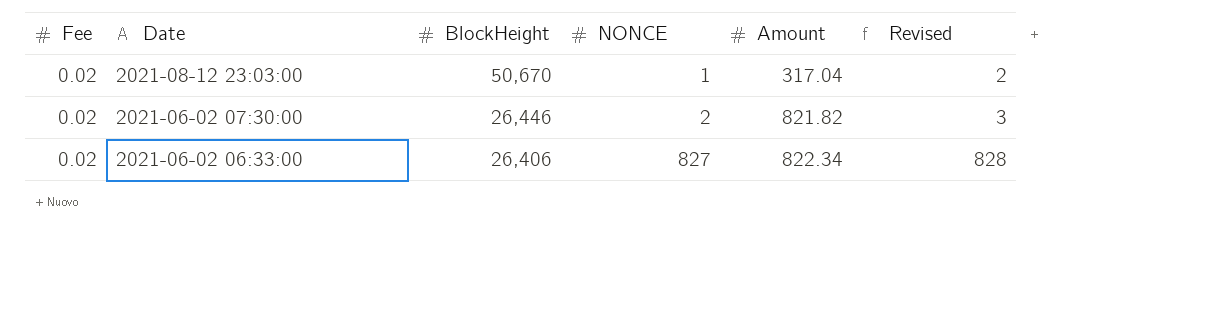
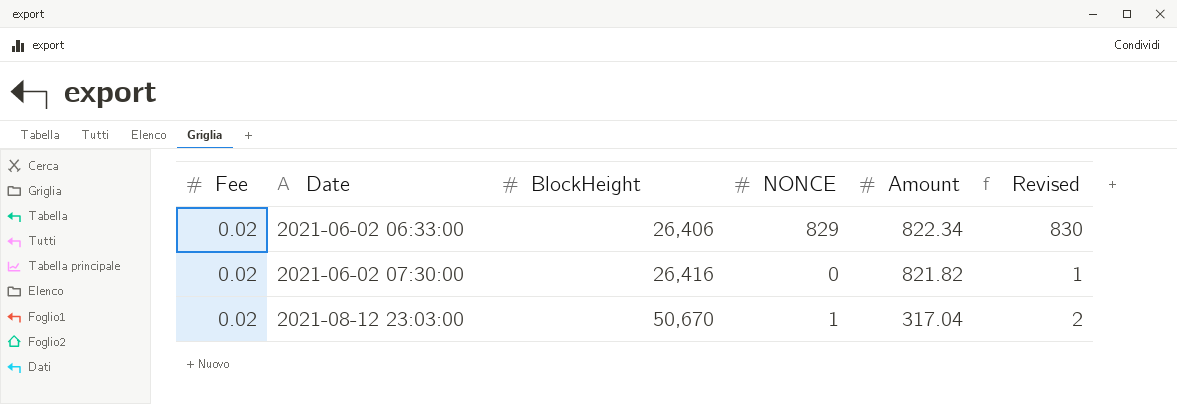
row order: Date descending -> Date ascending
2021-06-02 06:33:00 | NONCE: 827 -> 829
2021-06-02 06:33:00 | Revised: 828 -> 830
2021-06-02 07:30:00 | BlockHeight: 26,446 -> 26,416
2021-06-02 07:30:00 | NONCE: 2 -> 0
2021-06-02 07:30:00 | Revised: 3 -> 1

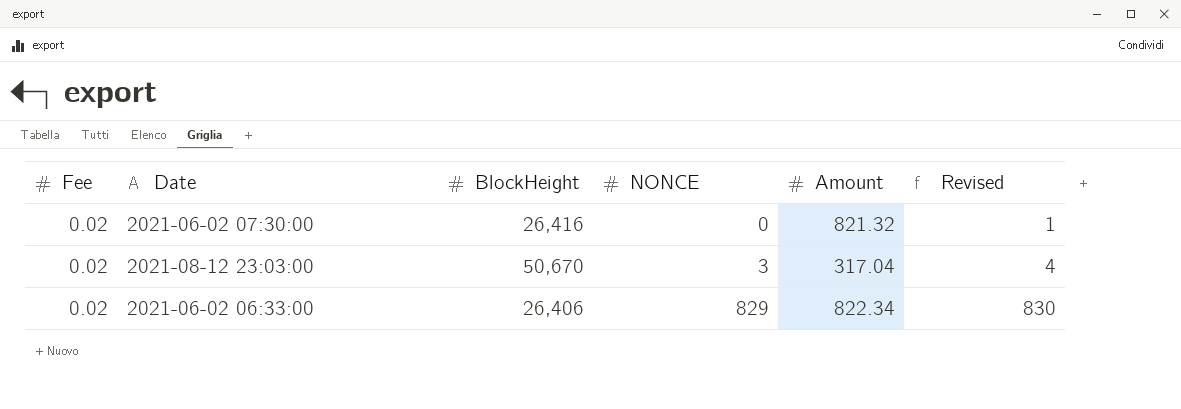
row order: Date ascending -> NONCE ascending
2021-06-02 07:30:00 | Amount: 821.82 -> 821.32
2021-08-12 23:03:00 | NONCE: 1 -> 3
2021-08-12 23:03:00 | Revised: 2 -> 4

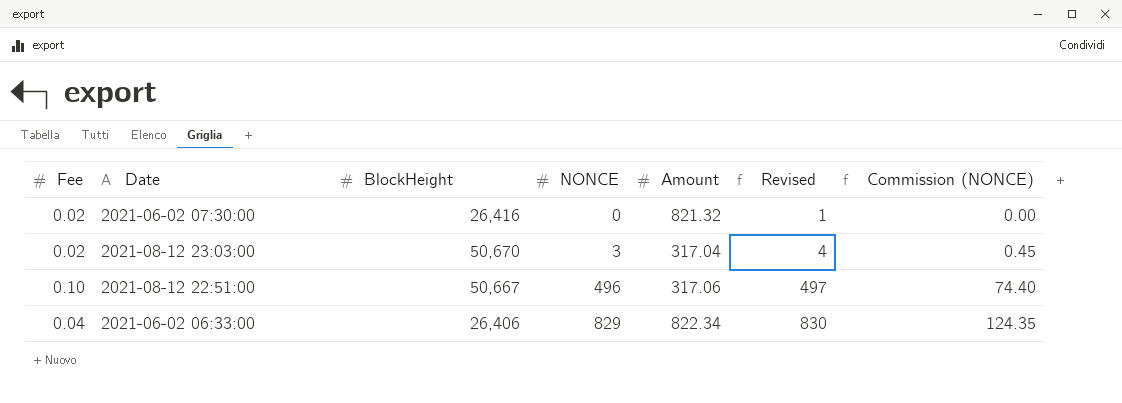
column Commission (NONCE) | formula: none -> [NONCE] * 0.15
row 2021-08-12 22:51:00: none -> 0.10 | 50,667 | 496 | 317.06 | 497 | 74.40
2021-06-02 06:33:00 | Fee: 0.02 -> 0.04

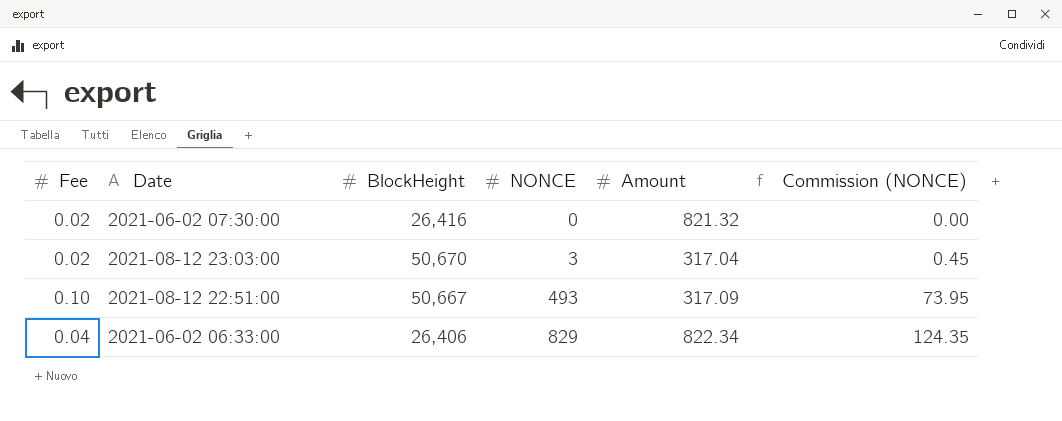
column Revised | formula: [NONCE] + 1 -> none
2021-08-12 22:51:00 | NONCE: 496 -> 493
2021-08-12 22:51:00 | Amount: 317.06 -> 317.09
2021-08-12 22:51:00 | Commission (NONCE): 74.40 -> 73.95

